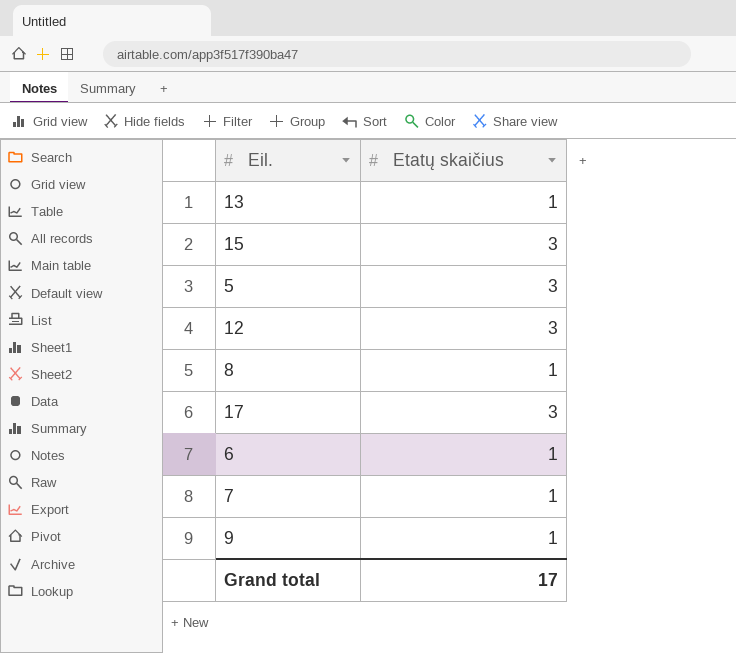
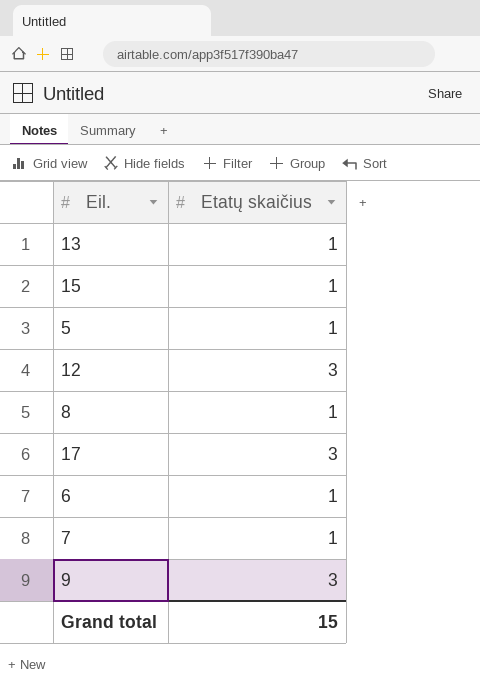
15 | Etatų skaičius: 3 -> 1
5 | Etatų skaičius: 3 -> 1
9 | Etatų skaičius: 1 -> 3
Grand total | Etatų skaičius: 17 -> 15

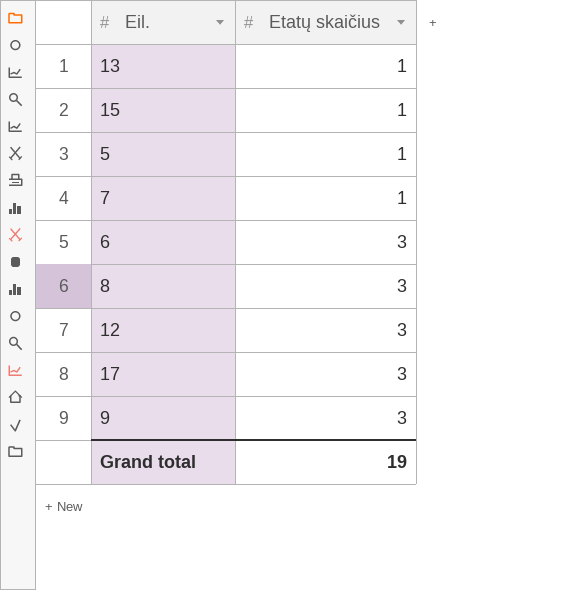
row order: none -> Etatų skaičius ascending
6 | Etatų skaičius: 1 -> 3
8 | Etatų skaičius: 1 -> 3
Grand total | Etatų skaičius: 15 -> 19

